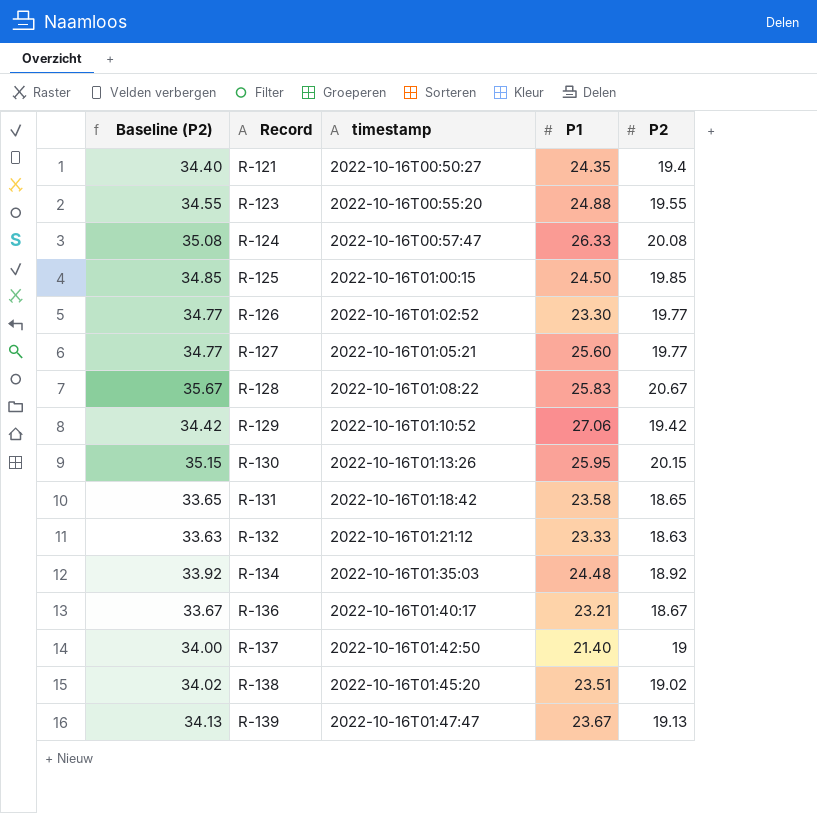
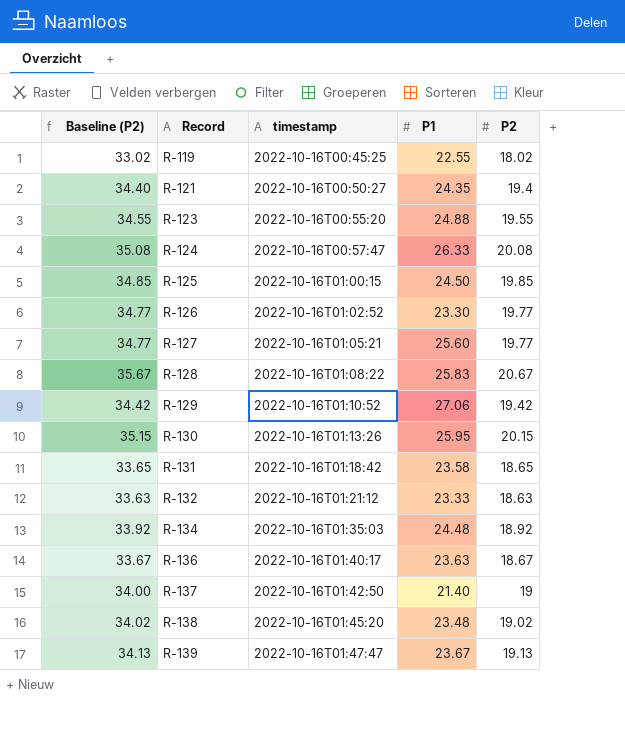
row R-119: none -> 33.02 | 2022-10-16T00:45:25 | 22.55 | 18.02
R-136 | P1: 23.21 -> 23.63
R-138 | P1: 23.51 -> 23.48

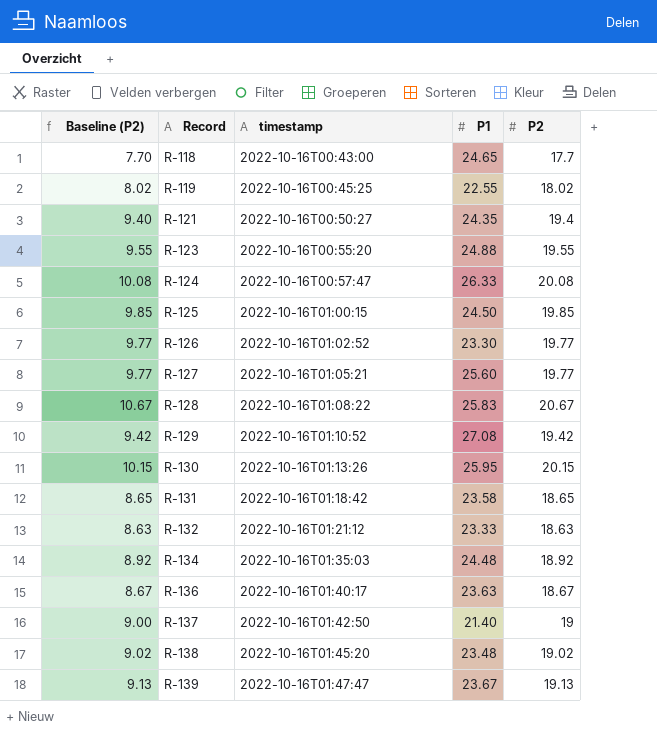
column Baseline (P2) | formula: [P2] + 15 -> [P2] - 10
row R-118: none -> 7.70 | 2022-10-16T00:43:00 | 24.65 | 17.7
R-129 | P1: 27.06 -> 27.08

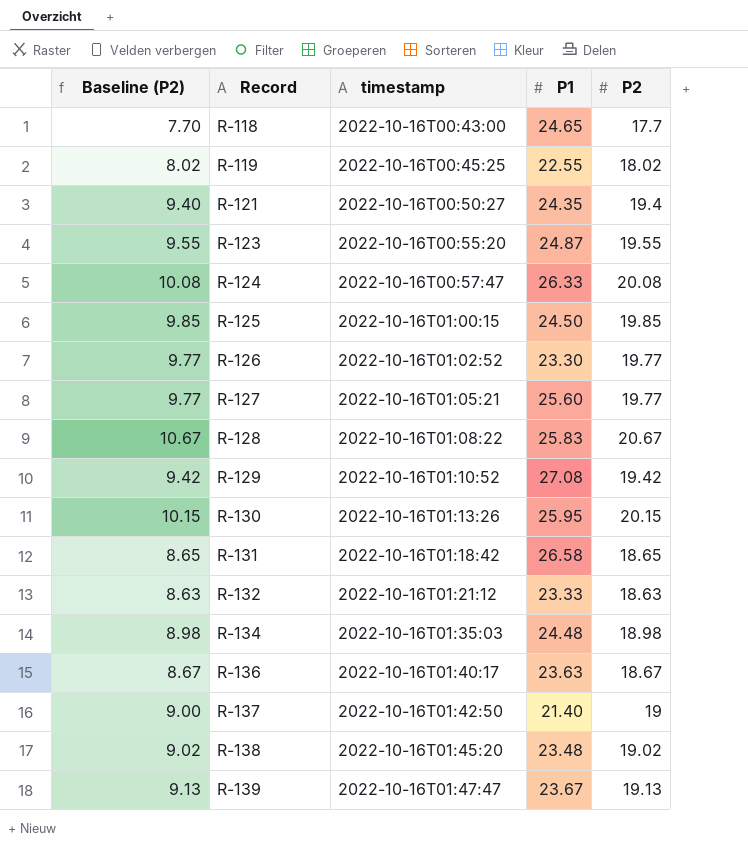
R-123 | P1: 24.88 -> 24.87
R-131 | P1: 23.58 -> 26.58
R-134 | Baseline (P2): 8.92 -> 8.98
R-134 | P2: 18.92 -> 18.98

